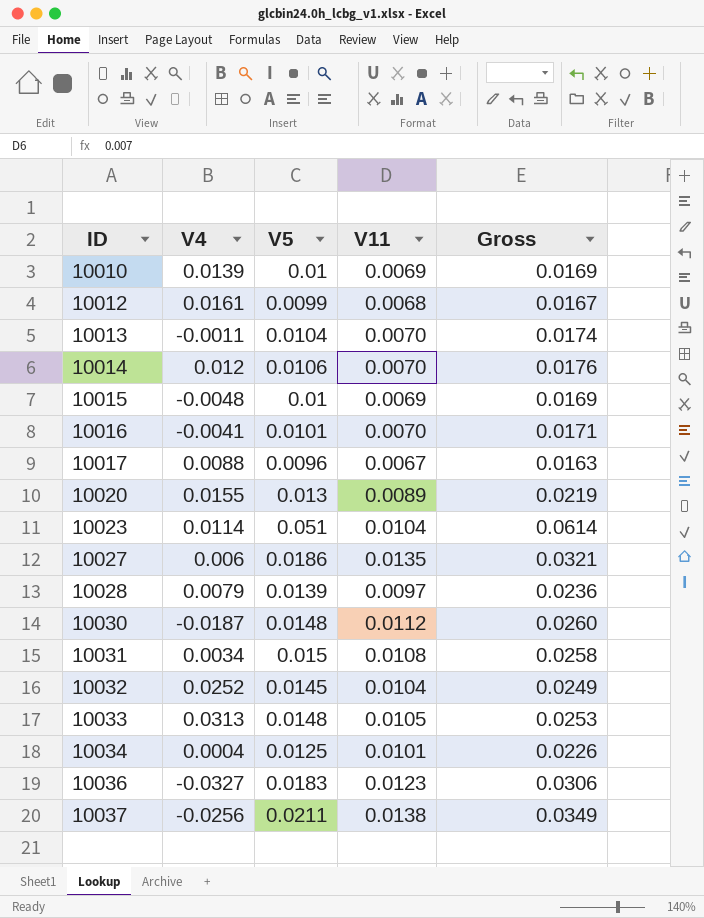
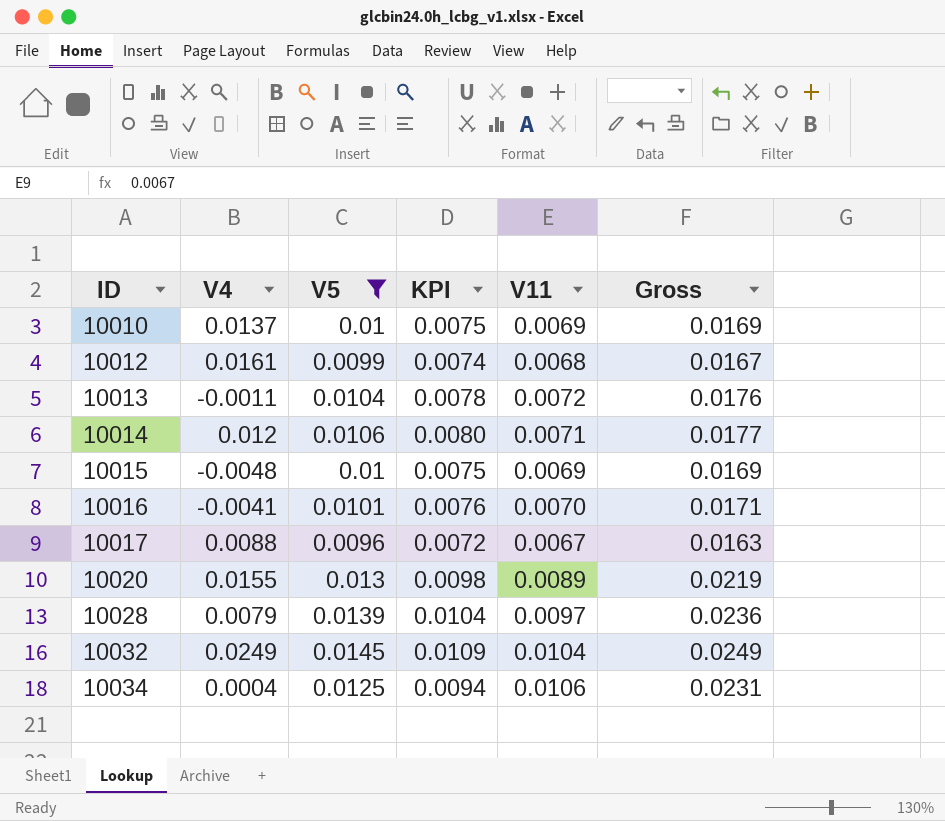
filter: none -> V5 <= 0.0145
column KPI | formula: none -> [V5] * 0.75
10010 | V4: 0.0139 -> 0.0137
10013 | V11: 0.0070 -> 0.0072
10013 | Gross: 0.0174 -> 0.0176
10014 | V11: 0.0070 -> 0.0071
10014 | Gross: 0.0176 -> 0.0177
10032 | V4: 0.0252 -> 0.0249
10034 | V11: 0.0101 -> 0.0106
10034 | Gross: 0.0226 -> 0.0231

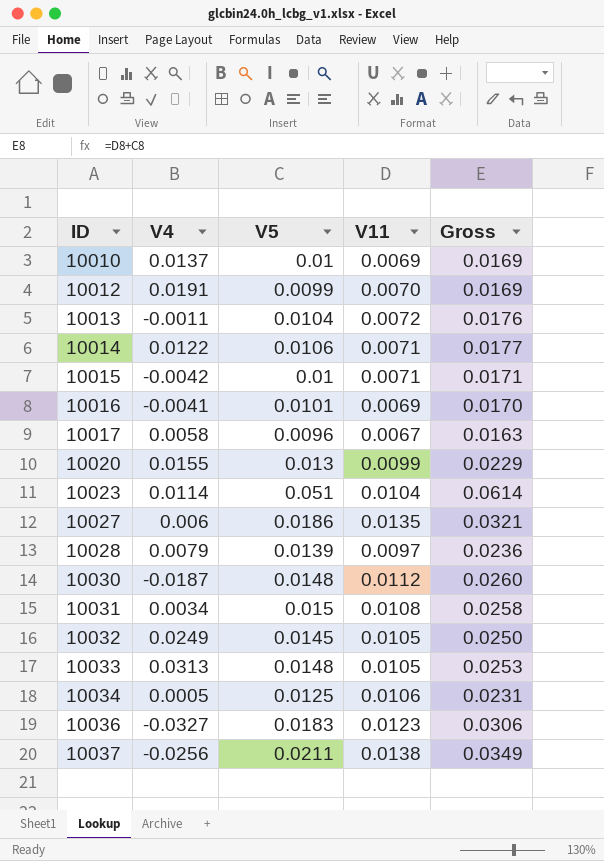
filter: V5 <= 0.0145 -> none
column KPI | formula: [V5] * 0.75 -> none
10012 | V4: 0.0161 -> 0.0191
10012 | V11: 0.0068 -> 0.0070
10012 | Gross: 0.0167 -> 0.0169
10014 | V4: 0.012 -> 0.0122
10015 | V4: -0.0048 -> -0.0042
10015 | V11: 0.0069 -> 0.0071
10015 | Gross: 0.0169 -> 0.0171
10016 | V11: 0.0070 -> 0.0069
10016 | Gross: 0.0171 -> 0.0170
10017 | V4: 0.0088 -> 0.0058
10020 | V11: 0.0089 -> 0.0099
10020 | Gross: 0.0219 -> 0.0229
10032 | V11: 0.0104 -> 0.0105
10032 | Gross: 0.0249 -> 0.0250
10034 | V4: 0.0004 -> 0.0005

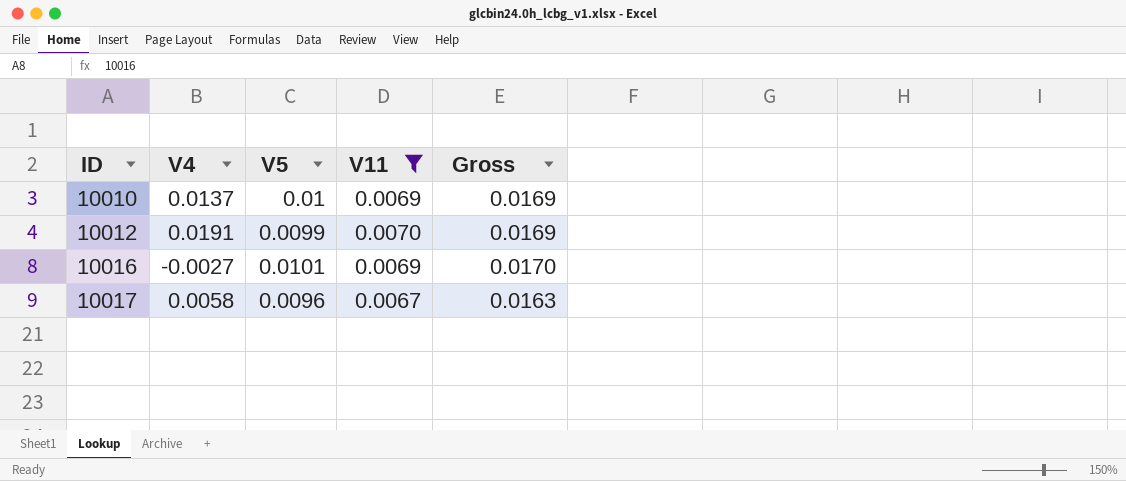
filter: none -> V11 <= 0.0070
10016 | V4: -0.0041 -> -0.0027

